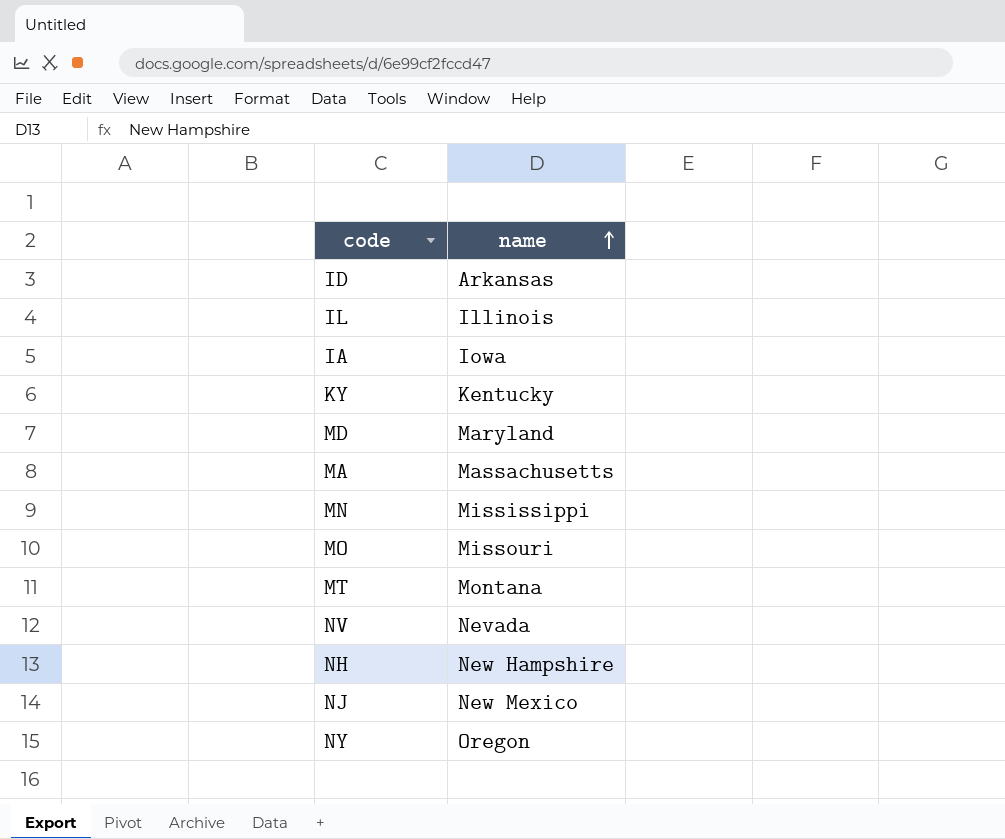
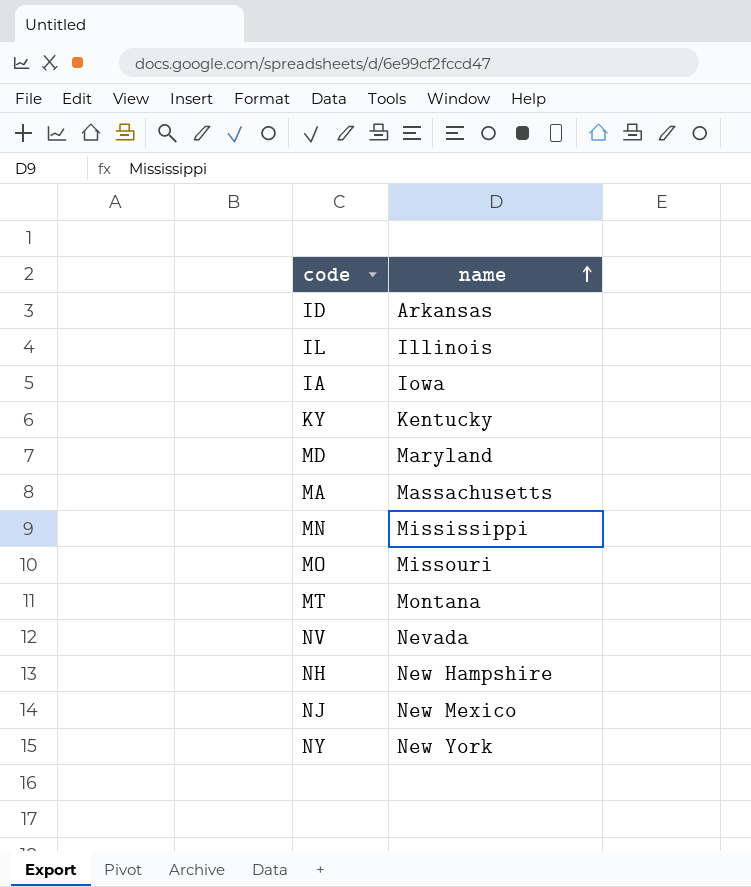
NY | name: Oregon -> New York

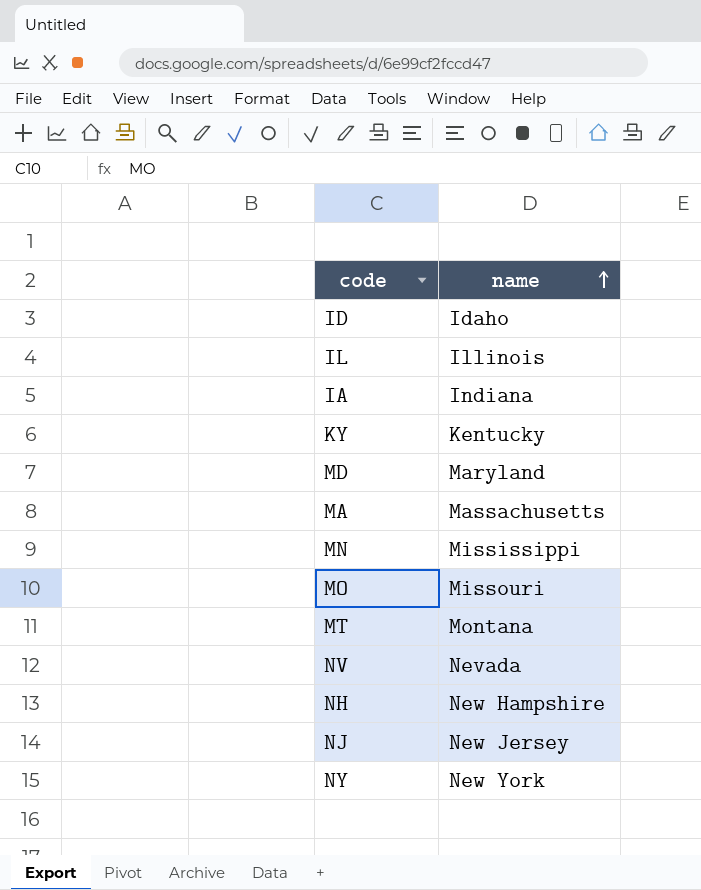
ID | name: Arkansas -> Idaho
IA | name: Iowa -> Indiana
NJ | name: New Mexico -> New Jersey

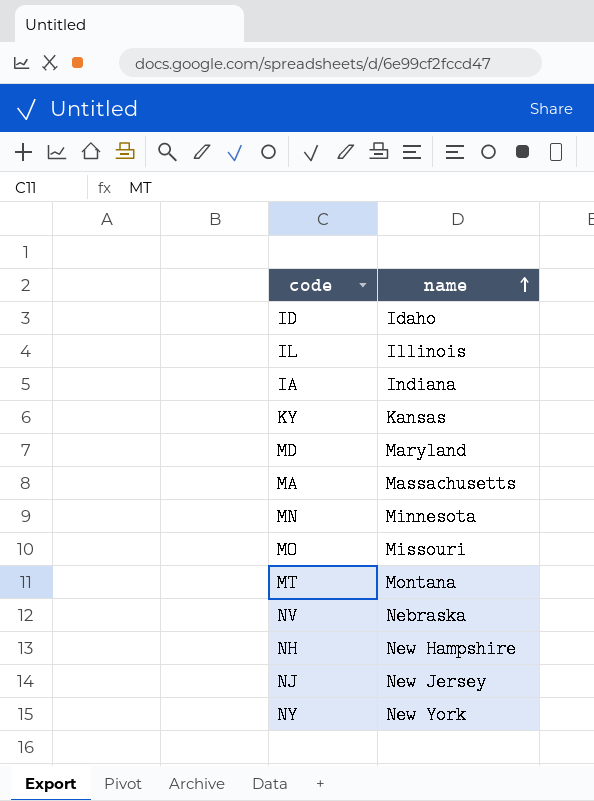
KY | name: Kentucky -> Kansas
MN | name: Mississippi -> Minnesota
NV | name: Nevada -> Nebraska

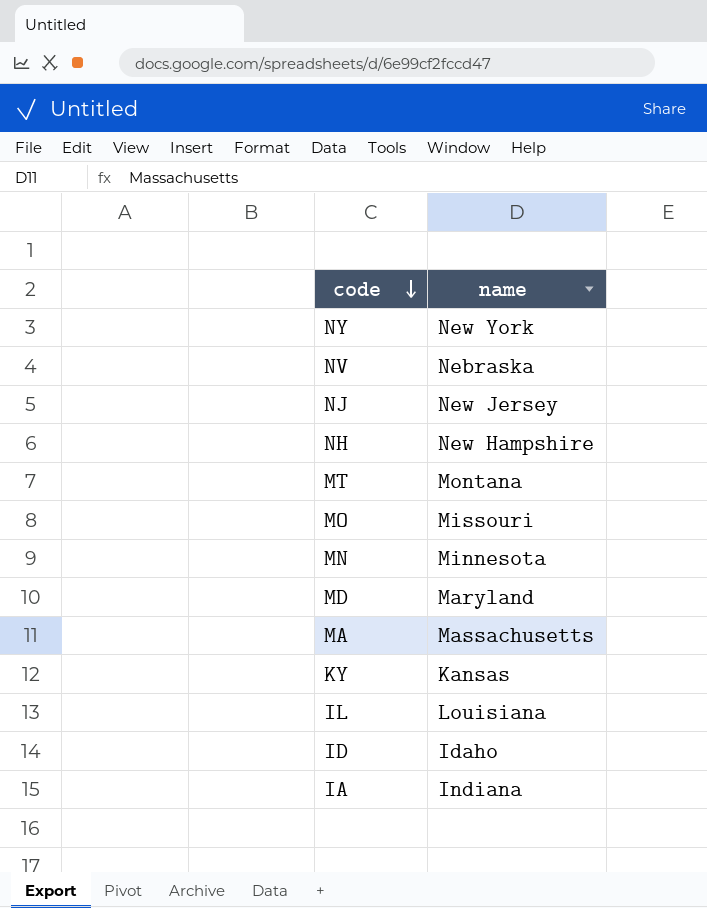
row order: name ascending -> code descending
IL | name: Illinois -> Louisiana

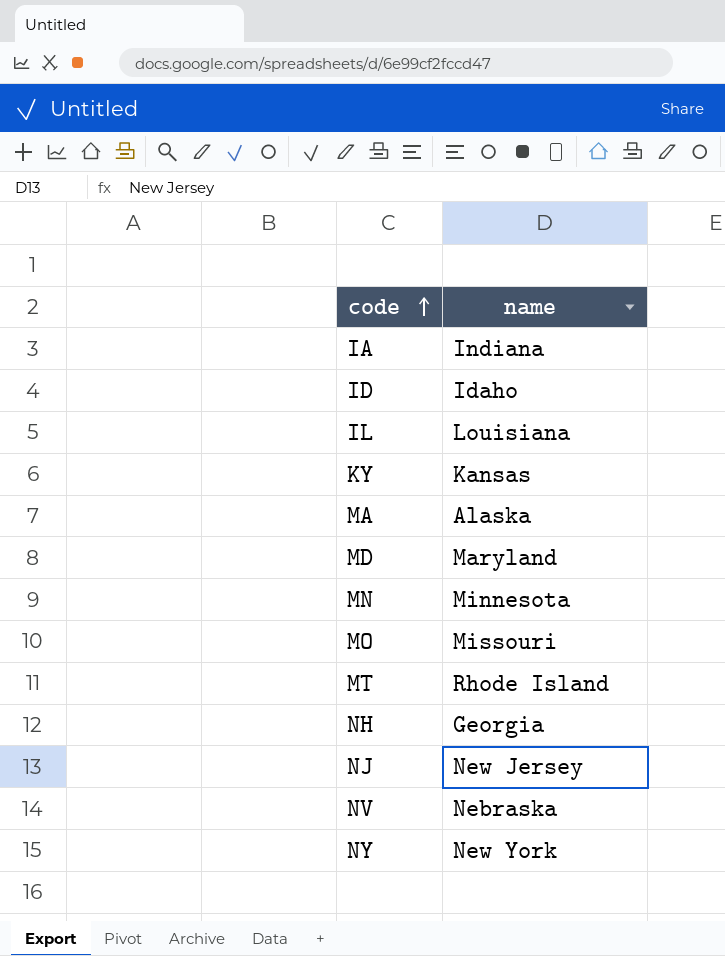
row order: code descending -> code ascending
MA | name: Massachusetts -> Alaska
MT | name: Montana -> Rhode Island
NH | name: New Hampshire -> Georgia

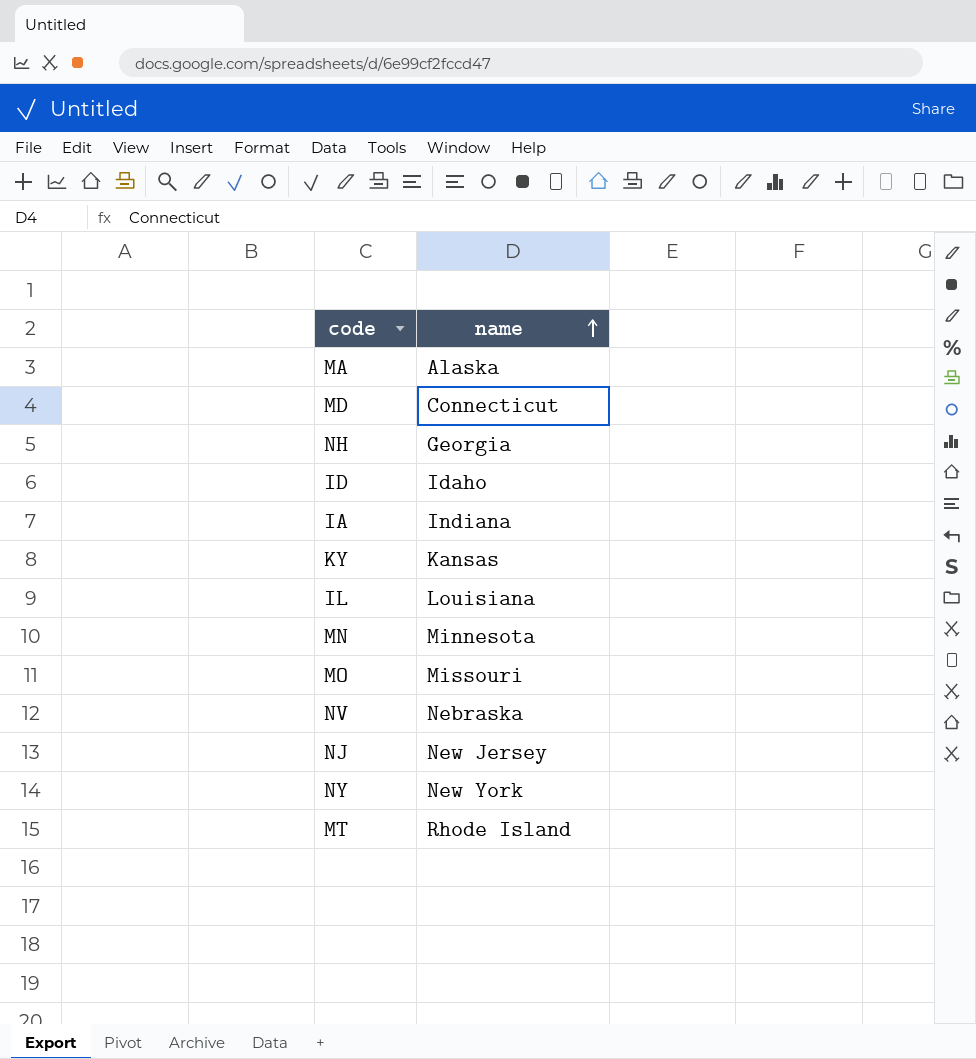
row order: code ascending -> name ascending
MD | name: Maryland -> Connecticut

